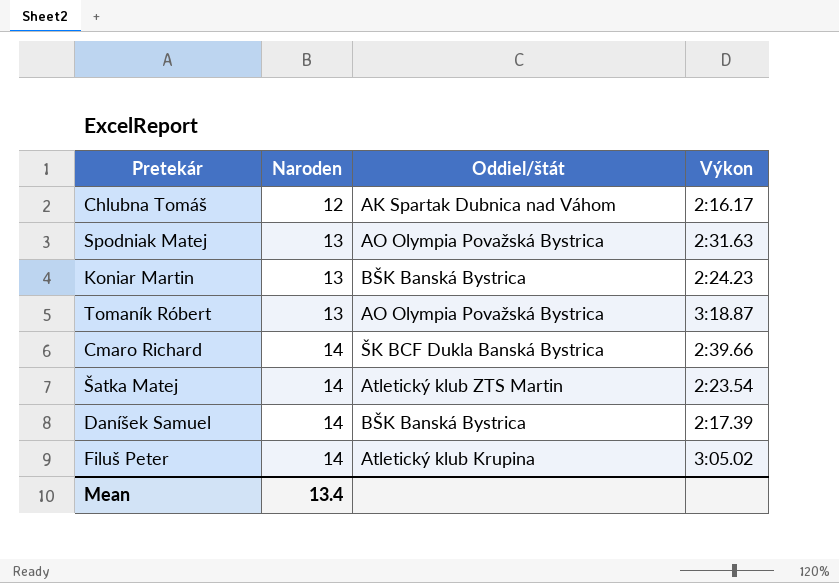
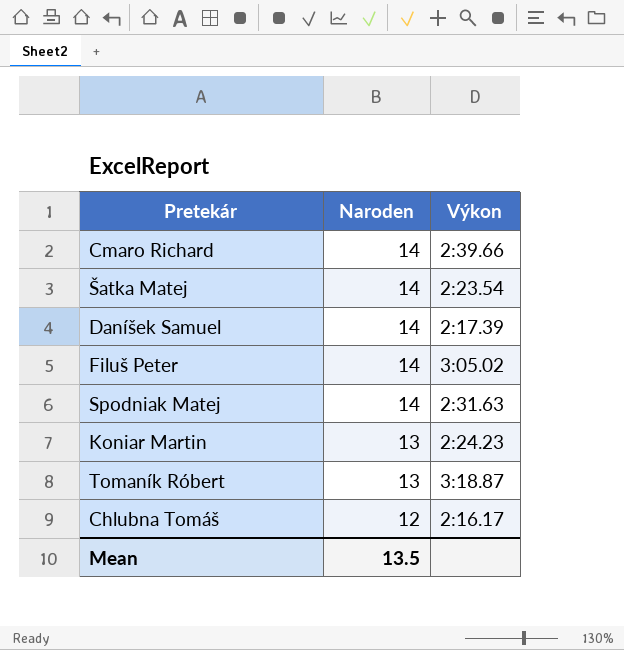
row order: Naroden ascending -> Naroden descending
column Oddiel/štát | position: 3 -> none
Spodniak Matej | Naroden: 13 -> 14
Mean | Naroden: 13.4 -> 13.5

